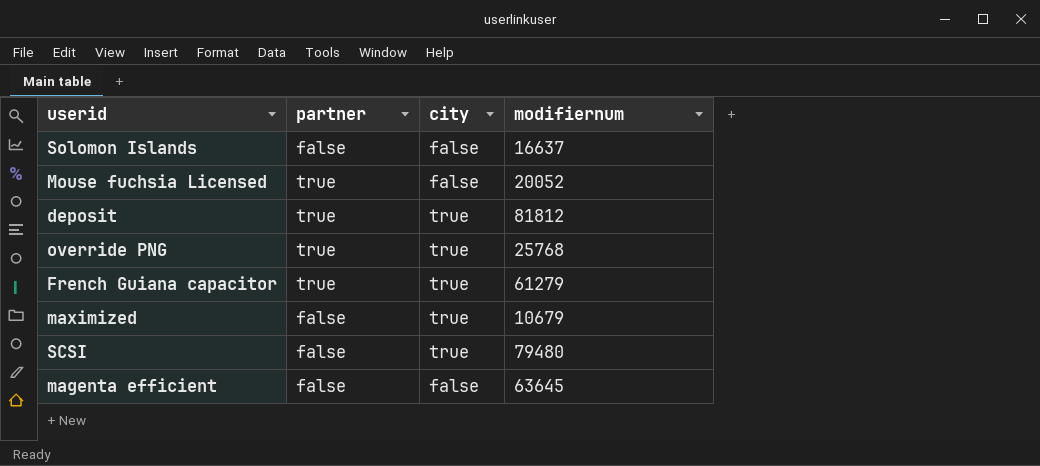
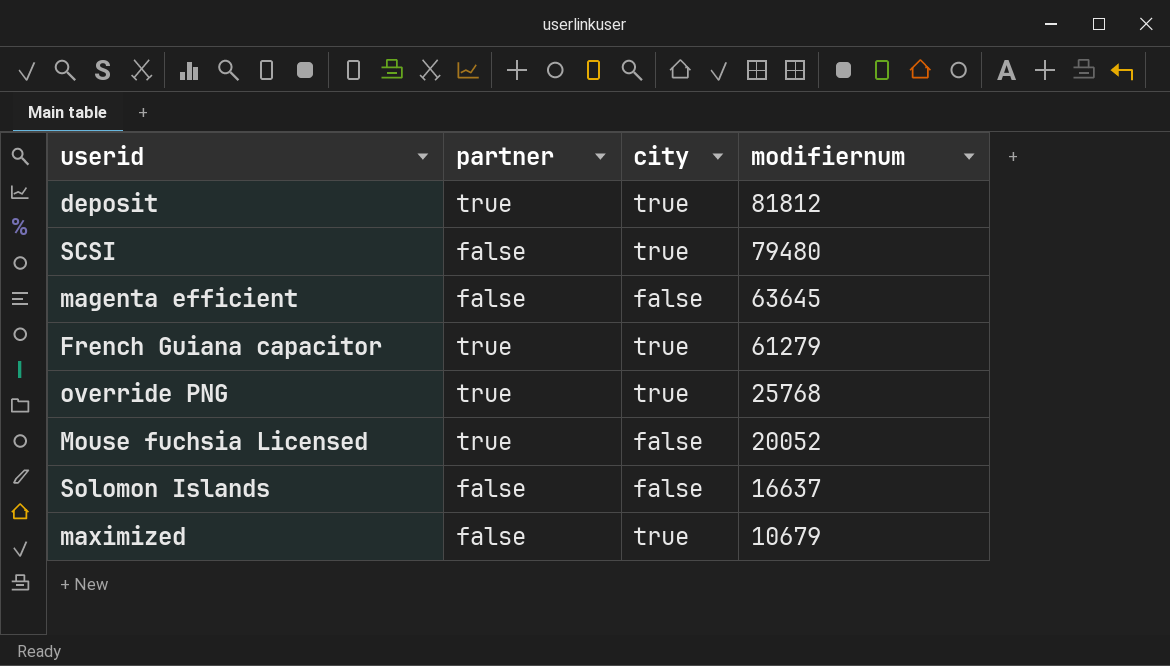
row order: none -> modifiernum descending

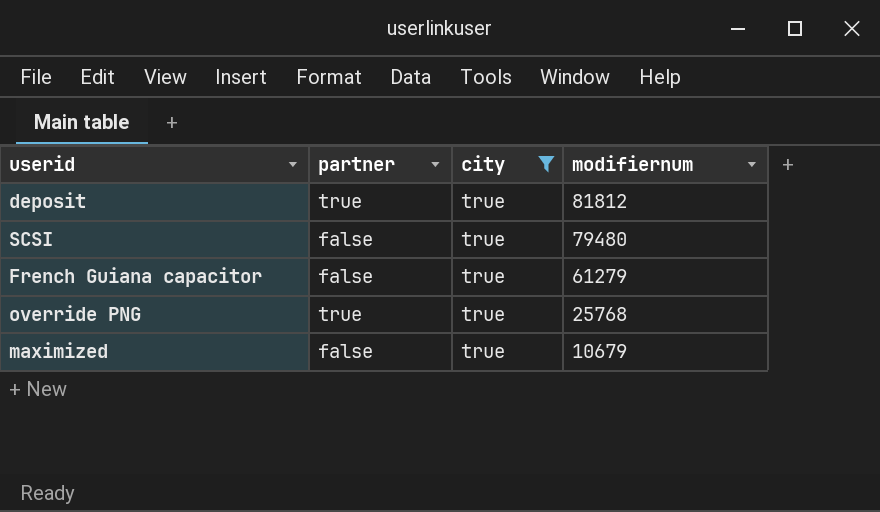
filter: none -> city = true
French Guiana capacitor | partner: true -> false

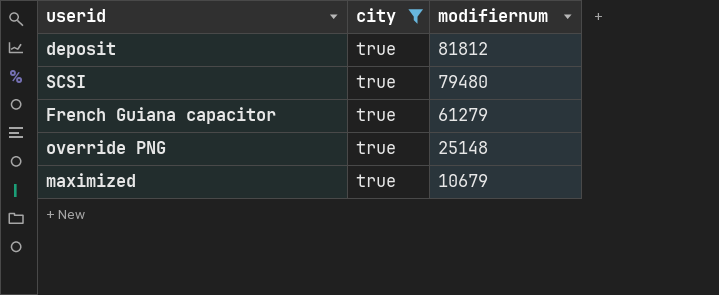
column partner | position: 2 -> none
override PNG | modifiernum: 25768 -> 25148

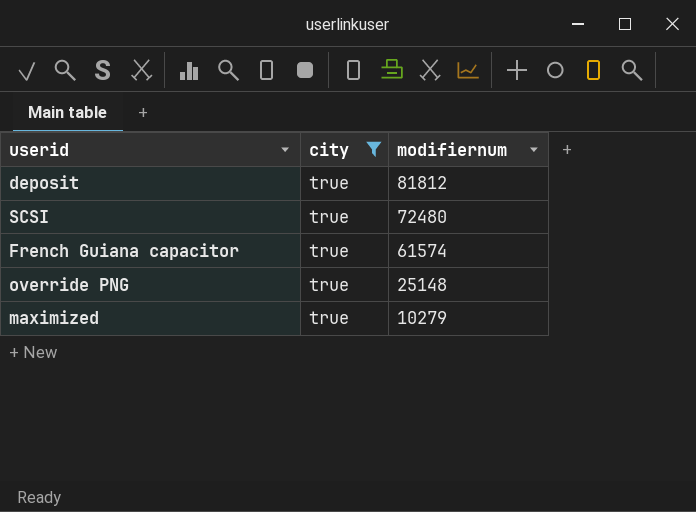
SCSI | modifiernum: 79480 -> 72480
French Guiana capacitor | modifiernum: 61279 -> 61574
maximized | modifiernum: 10679 -> 10279

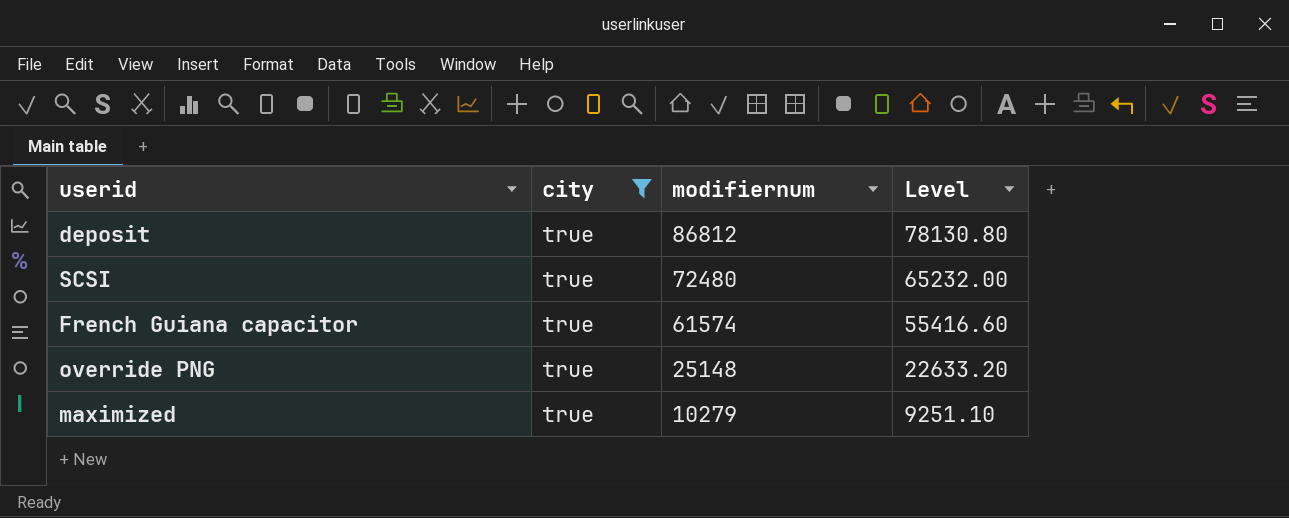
column Level | formula: none -> [modifiernum] * 0.9
deposit | modifiernum: 81812 -> 86812

